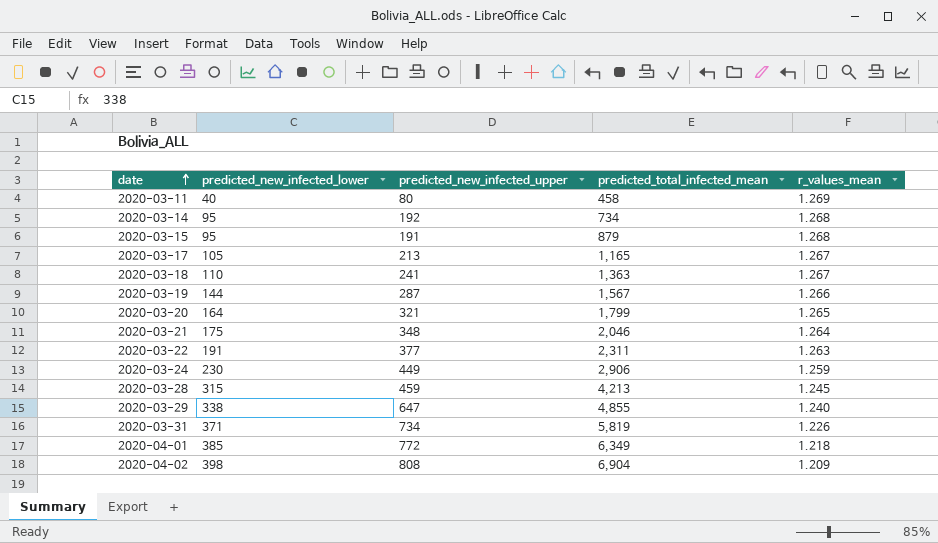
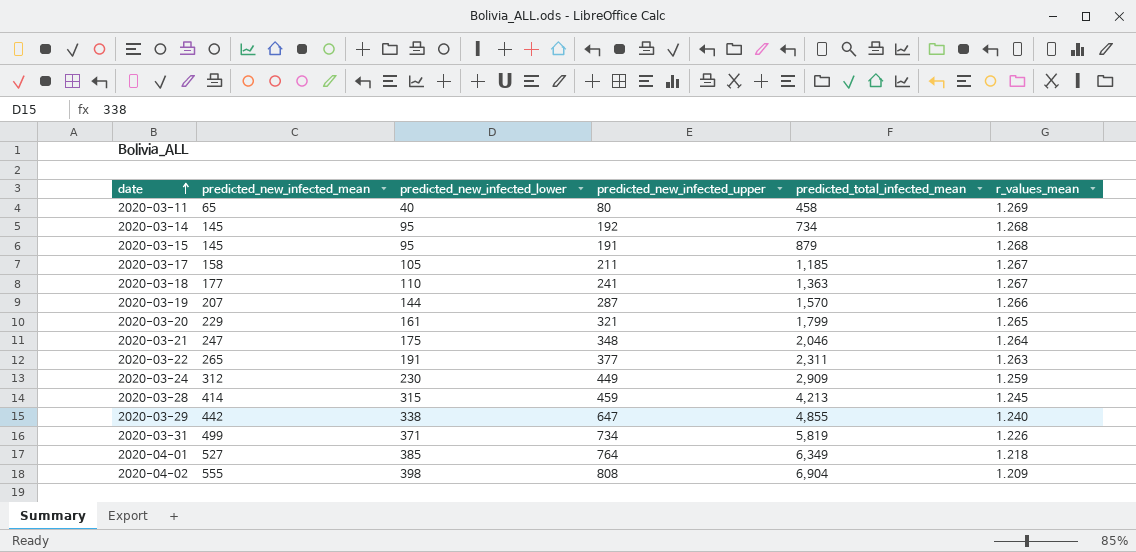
column predicted_new_infected_mean | position: none -> 2
2020-03-17 | predicted_new_infected_upper: 213 -> 211
2020-03-17 | predicted_total_infected_mean: 1,165 -> 1,185
2020-03-19 | predicted_total_infected_mean: 1,567 -> 1,570
2020-03-20 | predicted_new_infected_lower: 164 -> 161
2020-03-24 | predicted_total_infected_mean: 2,906 -> 2,909
2020-04-01 | predicted_new_infected_upper: 772 -> 764

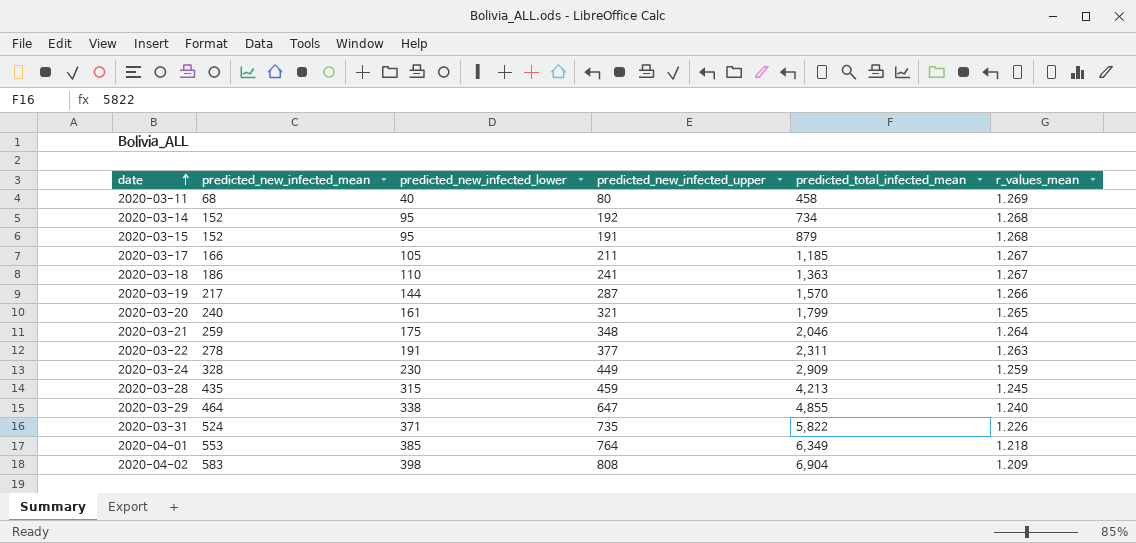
2020-03-11 | predicted_new_infected_mean: 65 -> 68
2020-03-14 | predicted_new_infected_mean: 145 -> 152
2020-03-15 | predicted_new_infected_mean: 145 -> 152
2020-03-17 | predicted_new_infected_mean: 158 -> 166
2020-03-18 | predicted_new_infected_mean: 177 -> 186
2020-03-19 | predicted_new_infected_mean: 207 -> 217
2020-03-20 | predicted_new_infected_mean: 229 -> 240
2020-03-21 | predicted_new_infected_mean: 247 -> 259
2020-03-22 | predicted_new_infected_mean: 265 -> 278
2020-03-24 | predicted_new_infected_mean: 312 -> 328
2020-03-28 | predicted_new_infected_mean: 414 -> 435
2020-03-29 | predicted_new_infected_mean: 442 -> 464
2020-03-31 | predicted_new_infected_mean: 499 -> 524
2020-03-31 | predicted_new_infected_upper: 734 -> 735
2020-03-31 | predicted_total_infected_mean: 5,819 -> 5,822
2020-04-01 | predicted_new_infected_mean: 527 -> 553
2020-04-02 | predicted_new_infected_mean: 555 -> 583

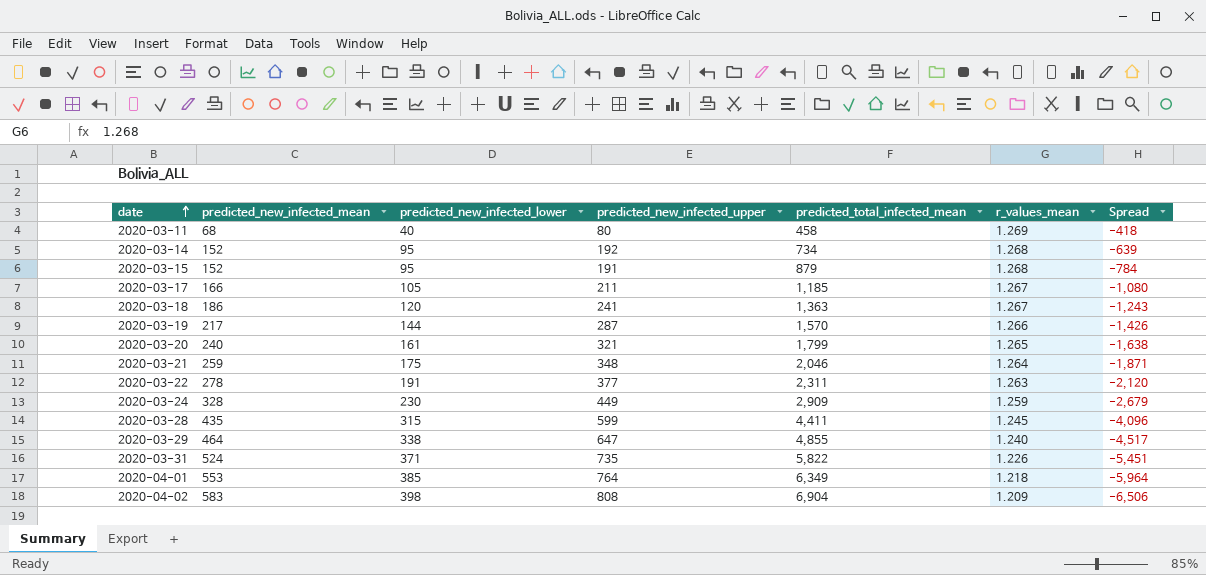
column Spread | formula: none -> [predicted_new_infected_lower] - [predicted_total_infected_mean]
2020-03-18 | predicted_new_infected_lower: 110 -> 120
2020-03-28 | predicted_new_infected_upper: 459 -> 599
2020-03-28 | predicted_total_infected_mean: 4,213 -> 4,411

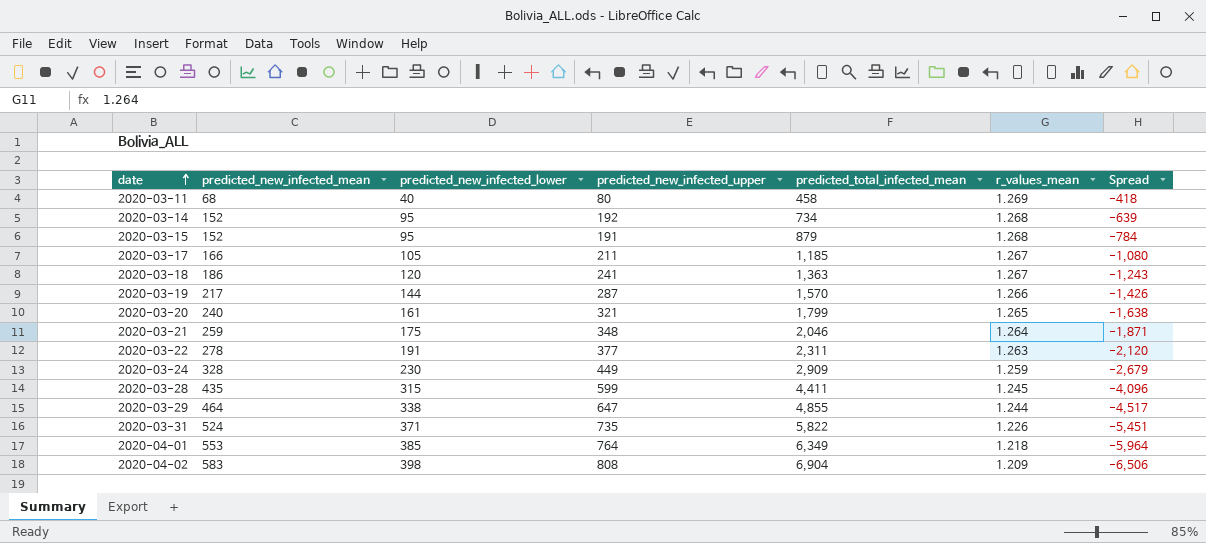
2020-03-29 | r_values_mean: 1.240 -> 1.244

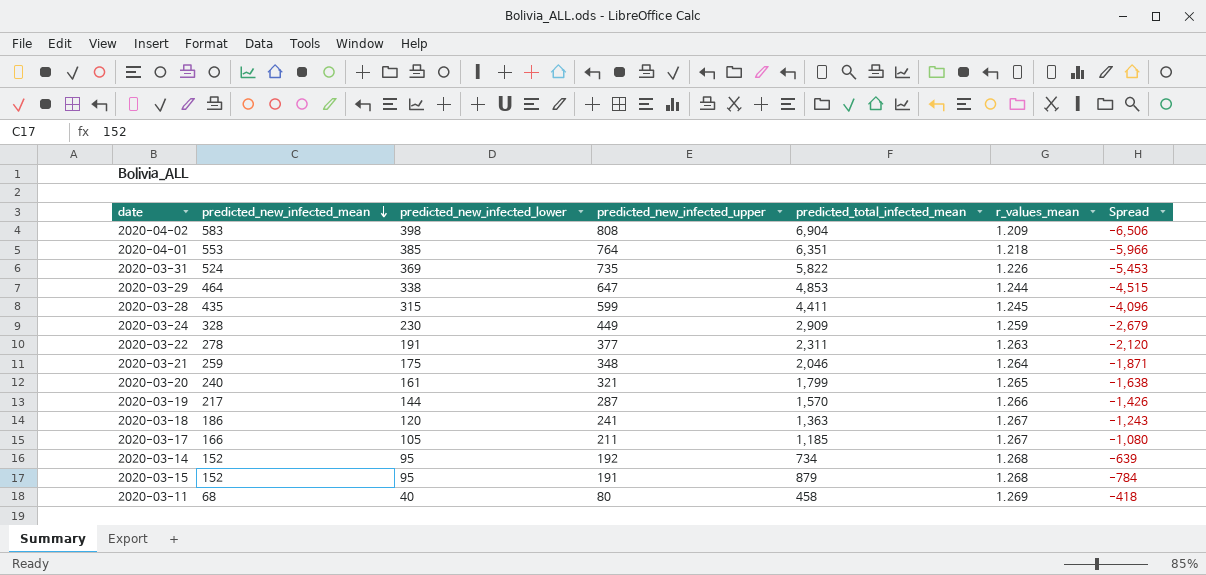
row order: date ascending -> predicted_new_infected_mean descending
2020-04-01 | predicted_total_infected_mean: 6,349 -> 6,351
2020-04-01 | Spread: -5,964 -> -5,966
2020-03-31 | predicted_new_infected_lower: 371 -> 369
2020-03-31 | Spread: -5,451 -> -5,453
2020-03-29 | predicted_total_infected_mean: 4,855 -> 4,853
2020-03-29 | Spread: -4,517 -> -4,515

